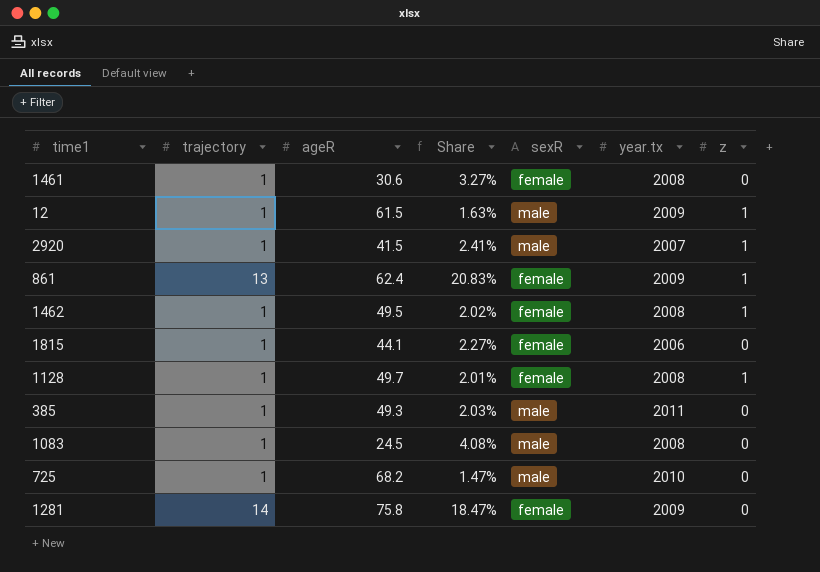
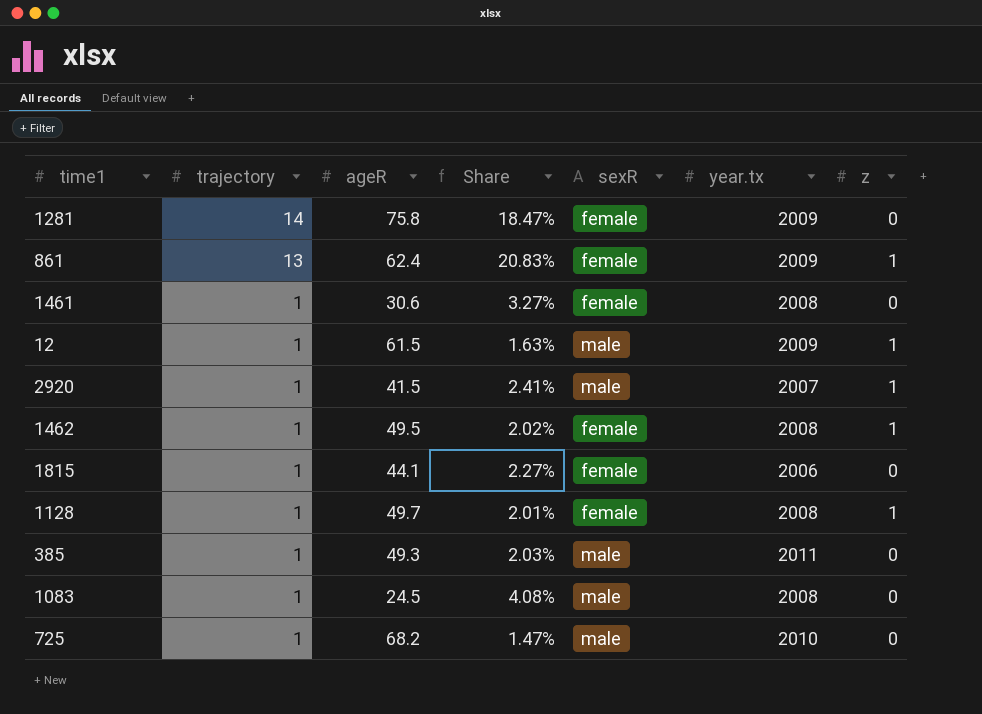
row order: none -> trajectory descending

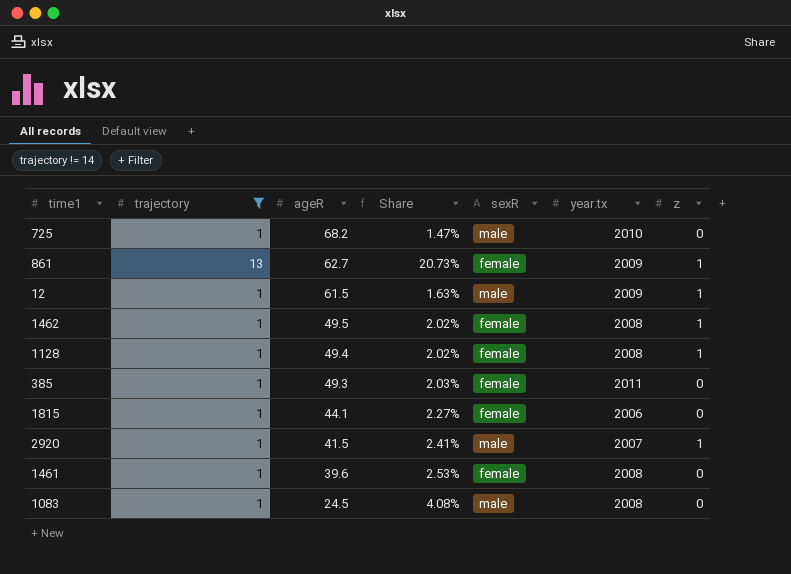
filter: none -> trajectory != 14
row order: trajectory descending -> ageR descending
861 | ageR: 62.4 -> 62.7
861 | Share: 20.83% -> 20.73%
1128 | ageR: 49.7 -> 49.4
1128 | Share: 2.01% -> 2.02%
385 | sexR: male -> female
1461 | ageR: 30.6 -> 39.6
1461 | Share: 3.27% -> 2.53%

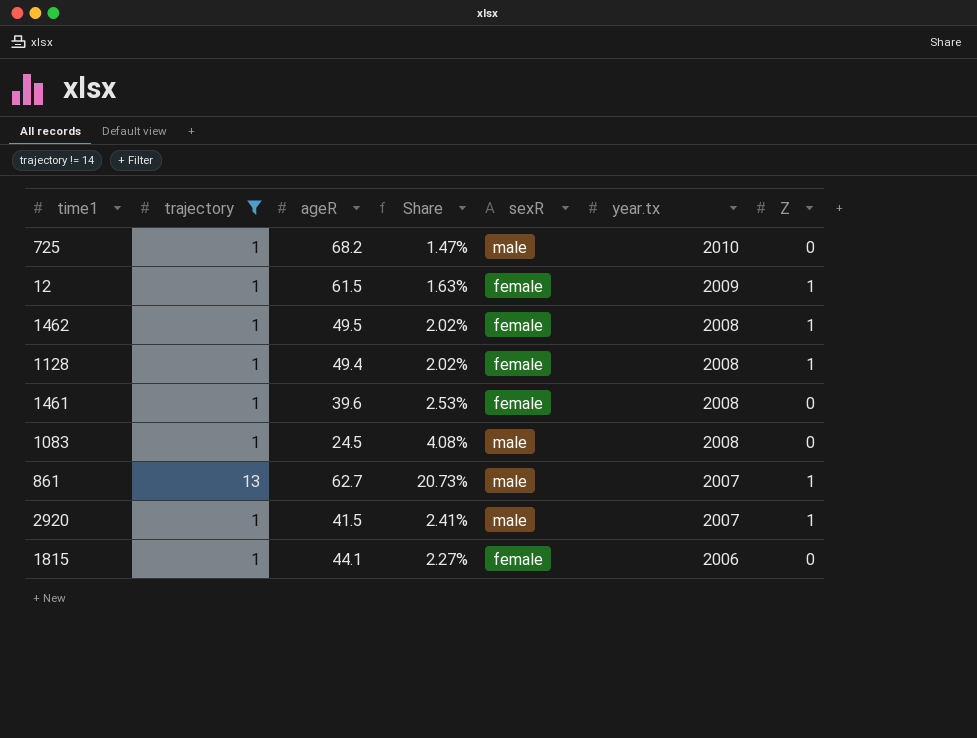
row order: ageR descending -> year.tx descending
column name: z -> Z
row 385: 1 | 49.3 | 2.03% | female | 2011 | 0 -> none
12 | sexR: male -> female
861 | sexR: female -> male
861 | year.tx: 2009 -> 2007

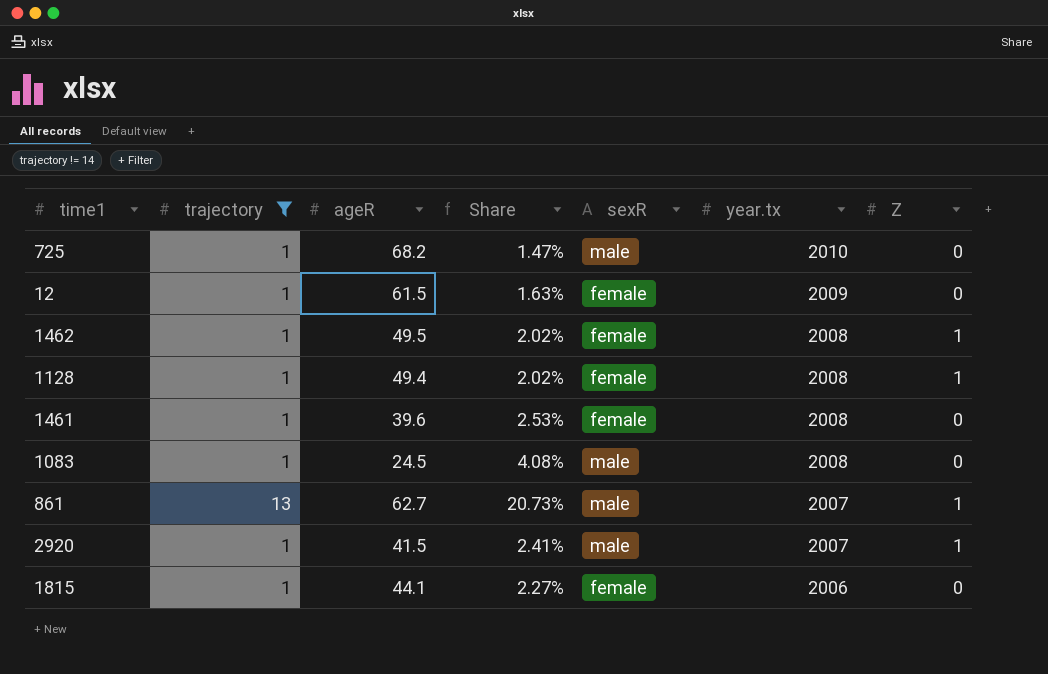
12 | Z: 1 -> 0

